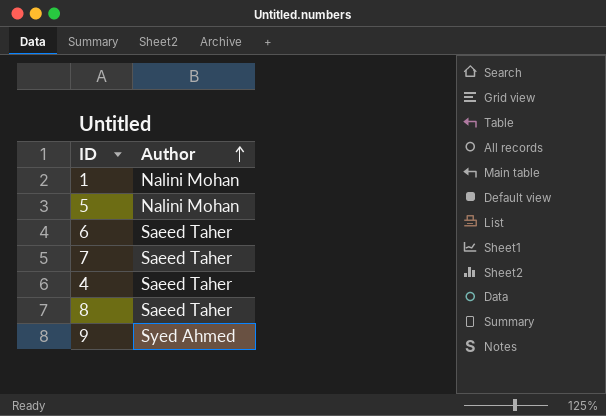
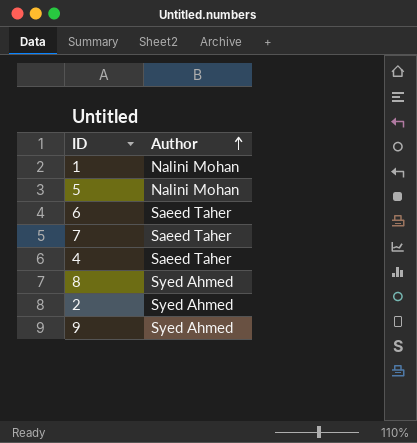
8 | Author: Saeed Taher -> Syed Ahmed
row 2: none -> Syed Ahmed

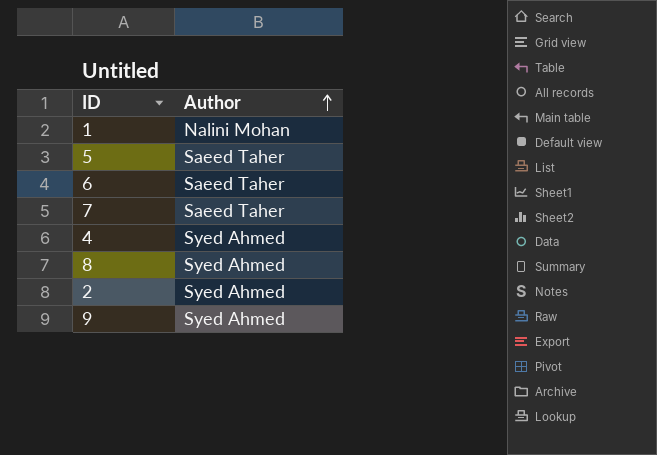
5 | Author: Nalini Mohan -> Saeed Taher
4 | Author: Saeed Taher -> Syed Ahmed

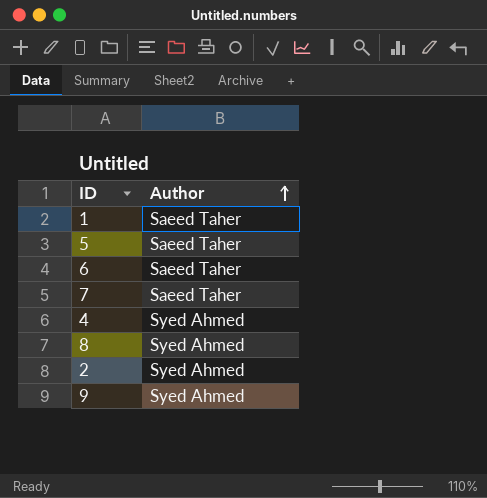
1 | Author: Nalini Mohan -> Saeed Taher

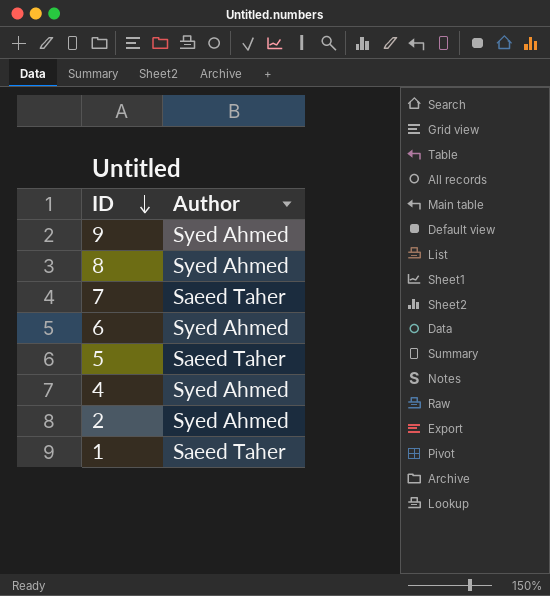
row order: Author ascending -> ID descending
6 | Author: Saeed Taher -> Syed Ahmed

